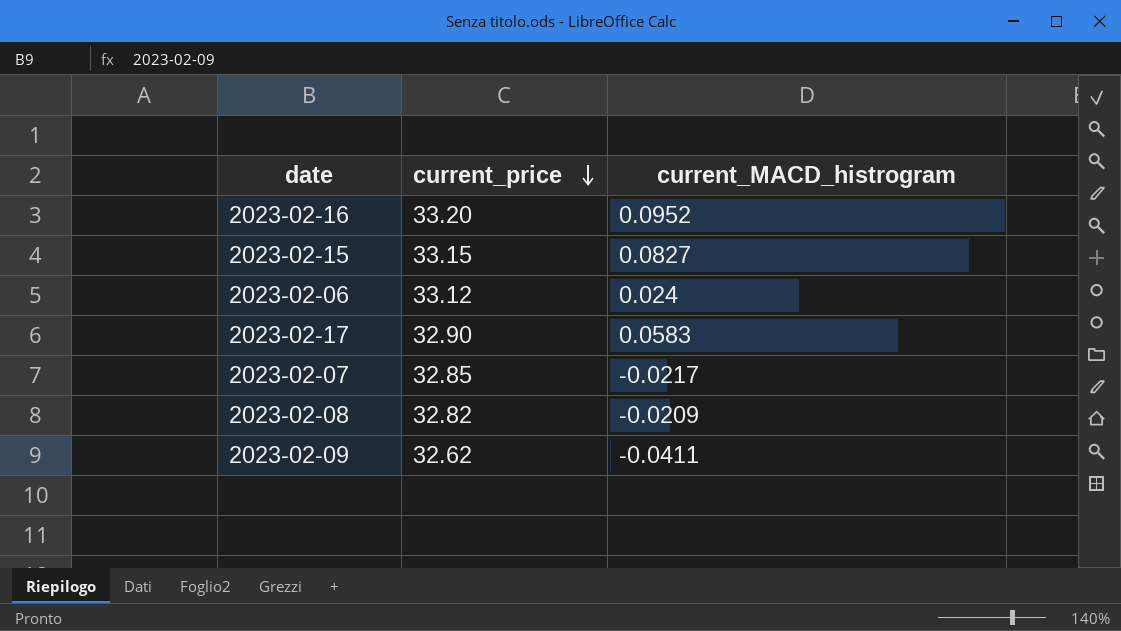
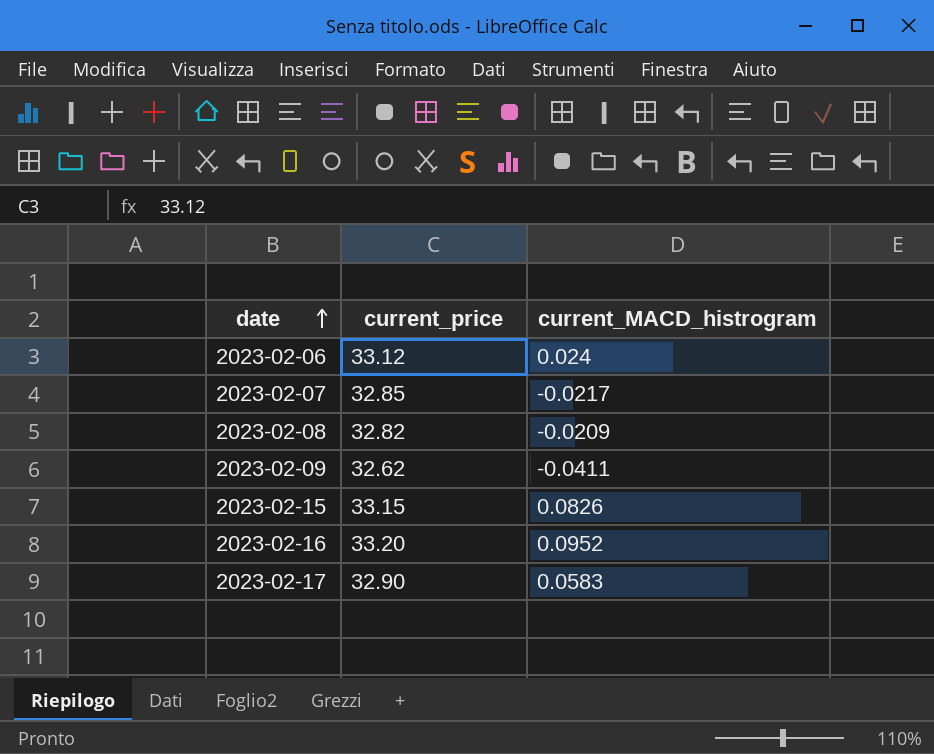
row order: current_price descending -> date ascending
2023-02-15 | current_MACD_histrogram: 0.0827 -> 0.0826

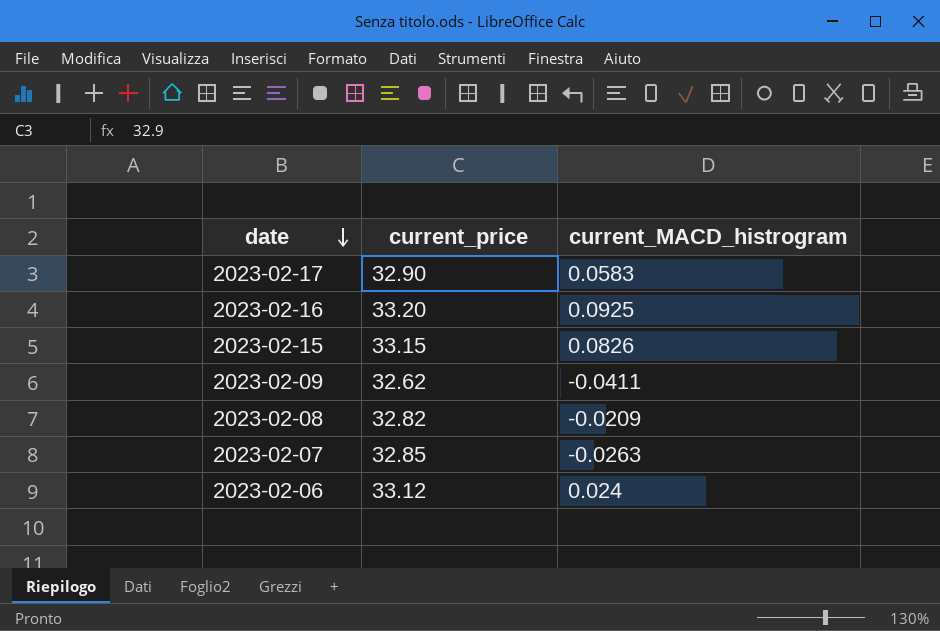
row order: date ascending -> date descending
2023-02-16 | current_MACD_histrogram: 0.0952 -> 0.0925
2023-02-07 | current_MACD_histrogram: -0.0217 -> -0.0263

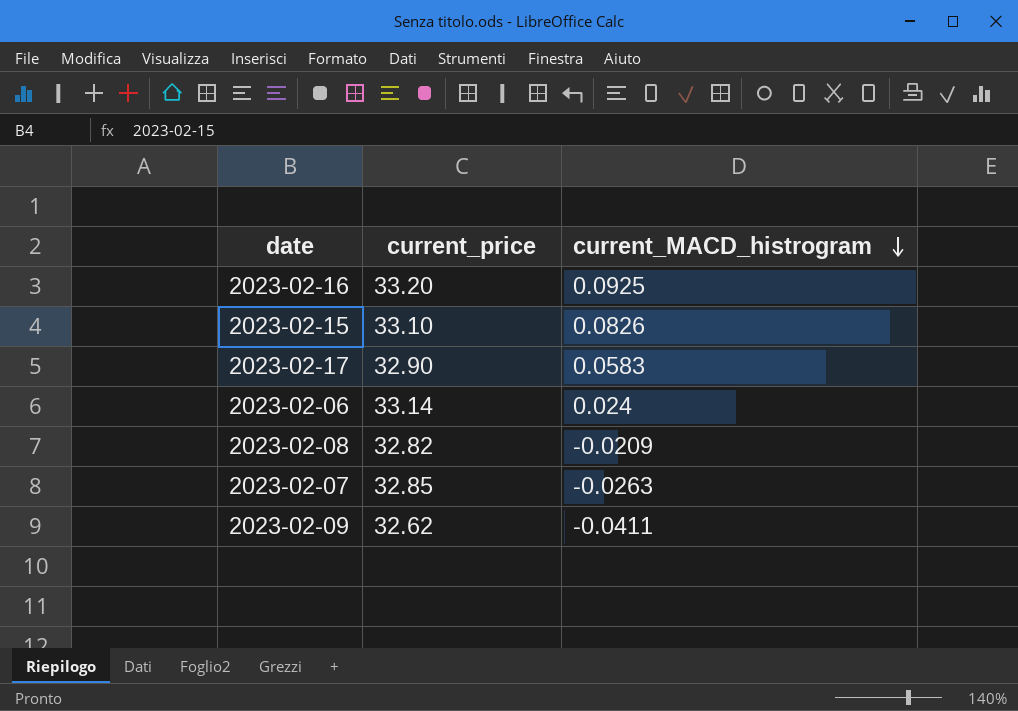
row order: date descending -> current_MACD_histrogram descending
2023-02-15 | current_price: 33.15 -> 33.10
2023-02-06 | current_price: 33.12 -> 33.14

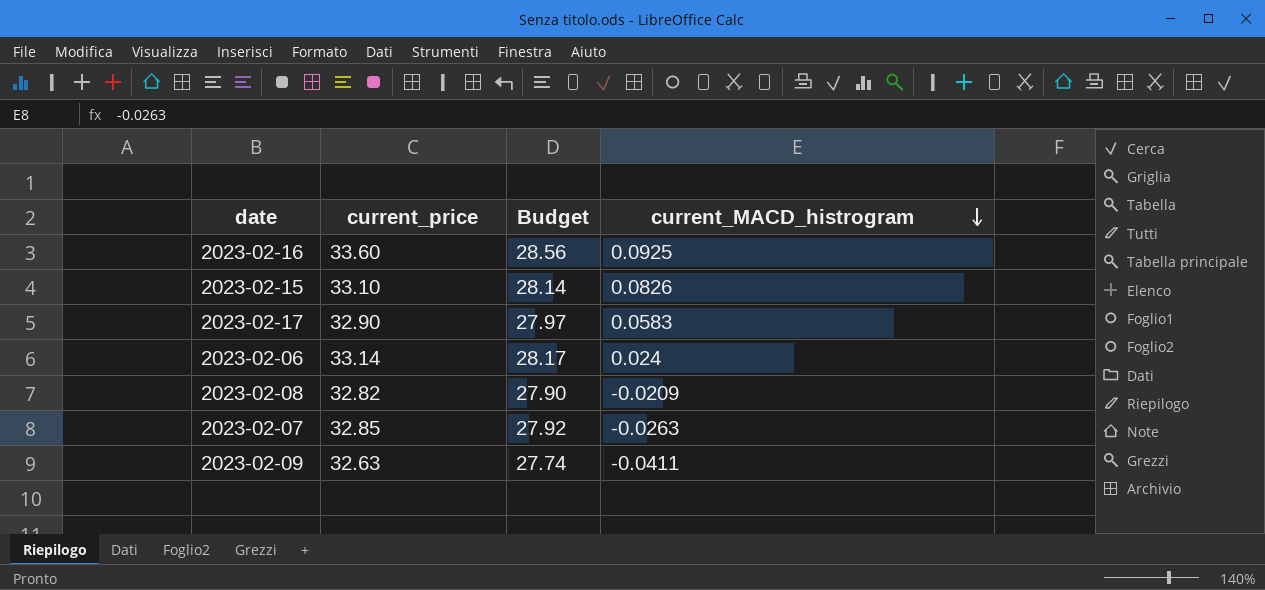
column Budget | formula: none -> [current_price] * 0.85
2023-02-16 | current_price: 33.20 -> 33.60
2023-02-09 | current_price: 32.62 -> 32.63

